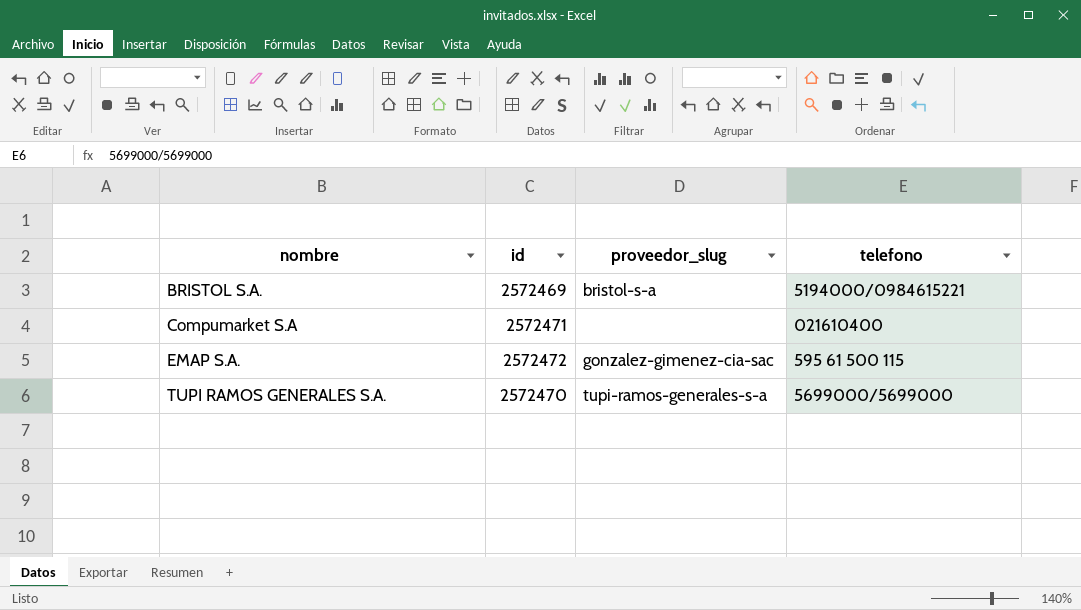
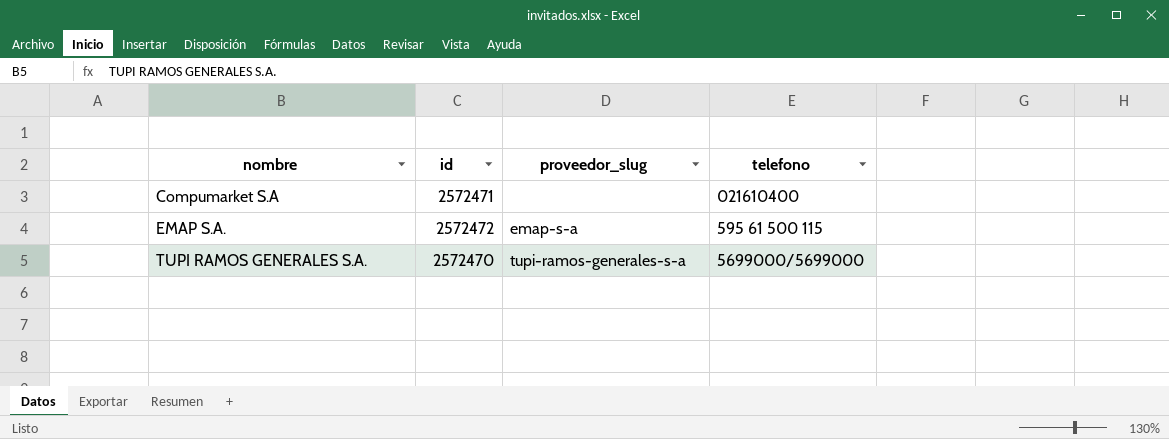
row BRISTOL S.A.: 2572469 | bristol-s-a | 5194000/0984615221 -> none
EMAP S.A. | proveedor_slug: gonzalez-gimenez-cia-sac -> emap-s-a

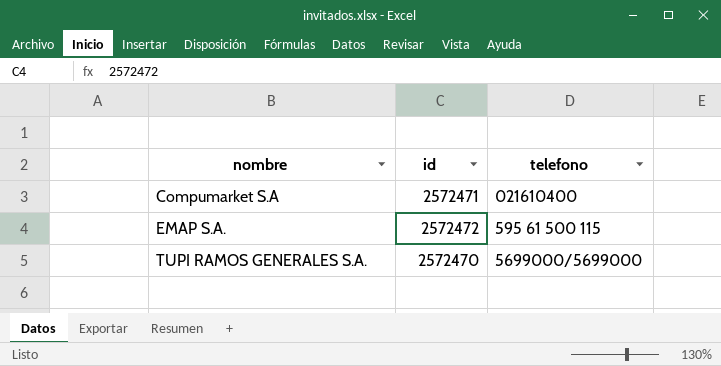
column proveedor_slug | position: 3 -> none

